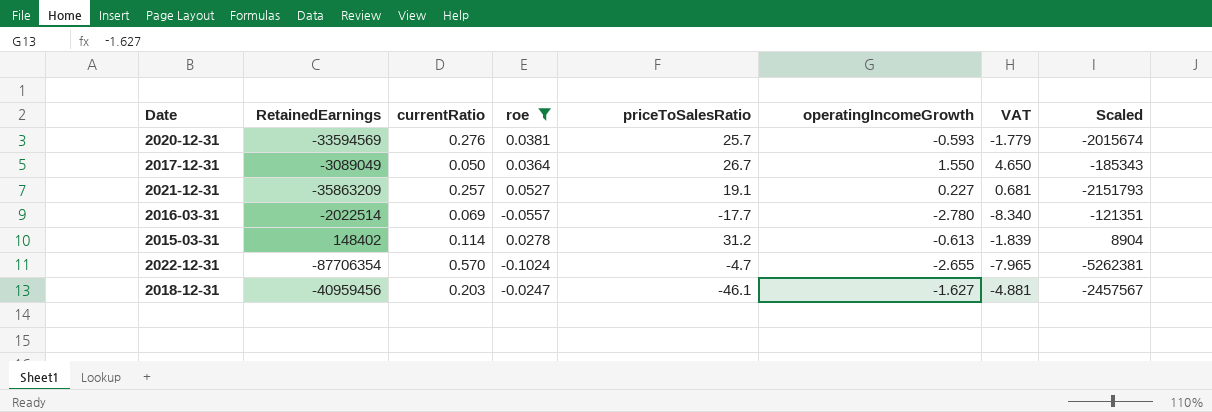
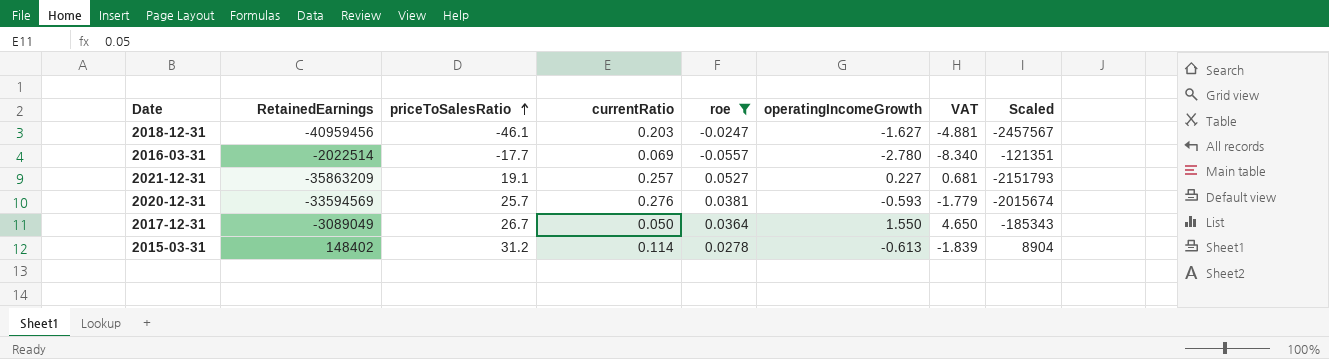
row order: none -> priceToSalesRatio ascending
column priceToSalesRatio | position: 5 -> 3
row 2022-12-31: -87706354 | 0.570 | -0.1024 | -4.7 | -2.655 | -7.965 | -5262381 -> none

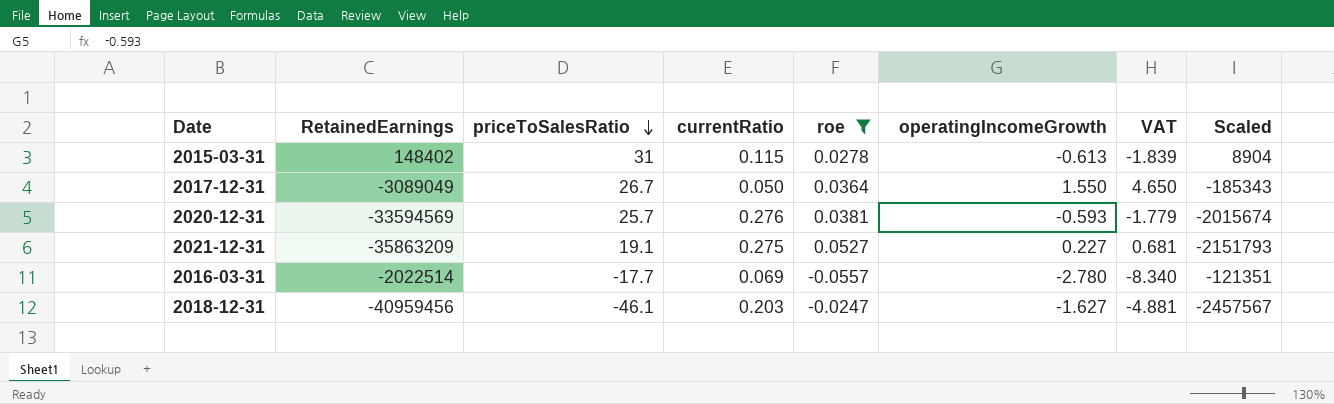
row order: priceToSalesRatio ascending -> priceToSalesRatio descending
2015-03-31 | priceToSalesRatio: 31.2 -> 31
2015-03-31 | currentRatio: 0.114 -> 0.115
2021-12-31 | currentRatio: 0.257 -> 0.275

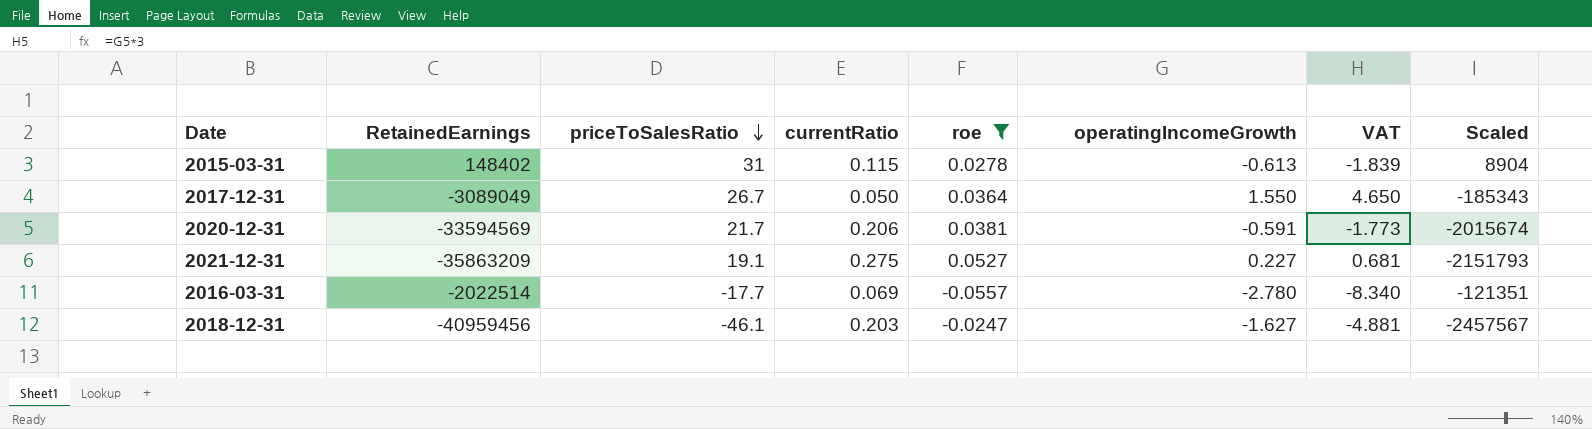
2020-12-31 | priceToSalesRatio: 25.7 -> 21.7
2020-12-31 | currentRatio: 0.276 -> 0.206
2020-12-31 | operatingIncomeGrowth: -0.593 -> -0.591
2020-12-31 | VAT: -1.779 -> -1.773

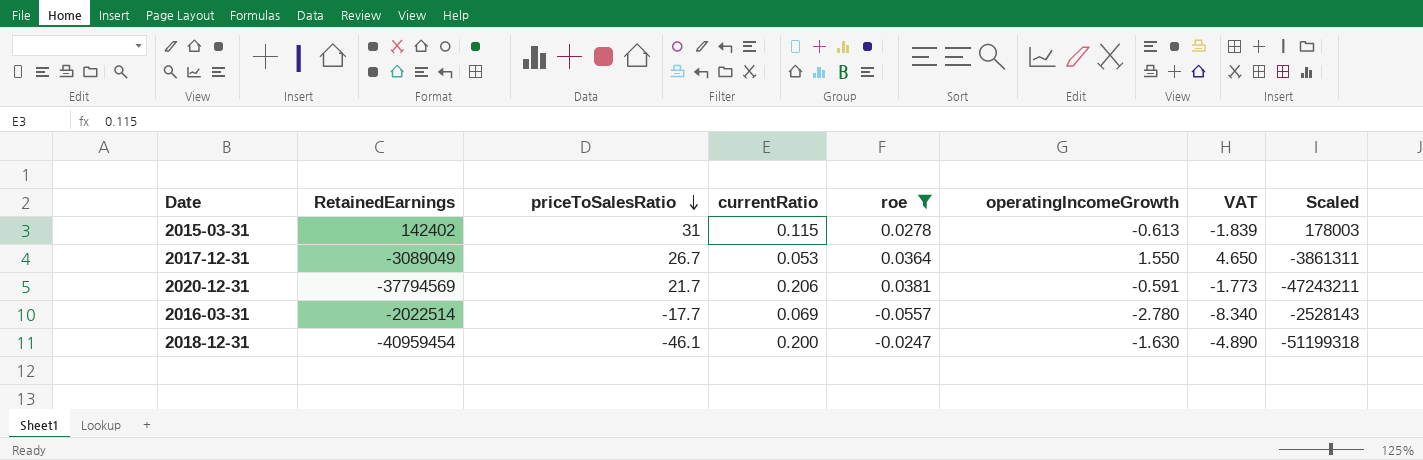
column Scaled | formula: [RetainedEarnings] * 0.06 -> [RetainedEarnings] * 1.25
row 2021-12-31: -35863209 | 19.1 | 0.275 | 0.0527 | 0.227 | 0.681 | -2151793 -> none
2015-03-31 | RetainedEarnings: 148402 -> 142402
2017-12-31 | currentRatio: 0.050 -> 0.053
2020-12-31 | RetainedEarnings: -33594569 -> -37794569
2018-12-31 | RetainedEarnings: -40959456 -> -40959454
2018-12-31 | currentRatio: 0.203 -> 0.200
2018-12-31 | operatingIncomeGrowth: -1.627 -> -1.630
2018-12-31 | VAT: -4.881 -> -4.890

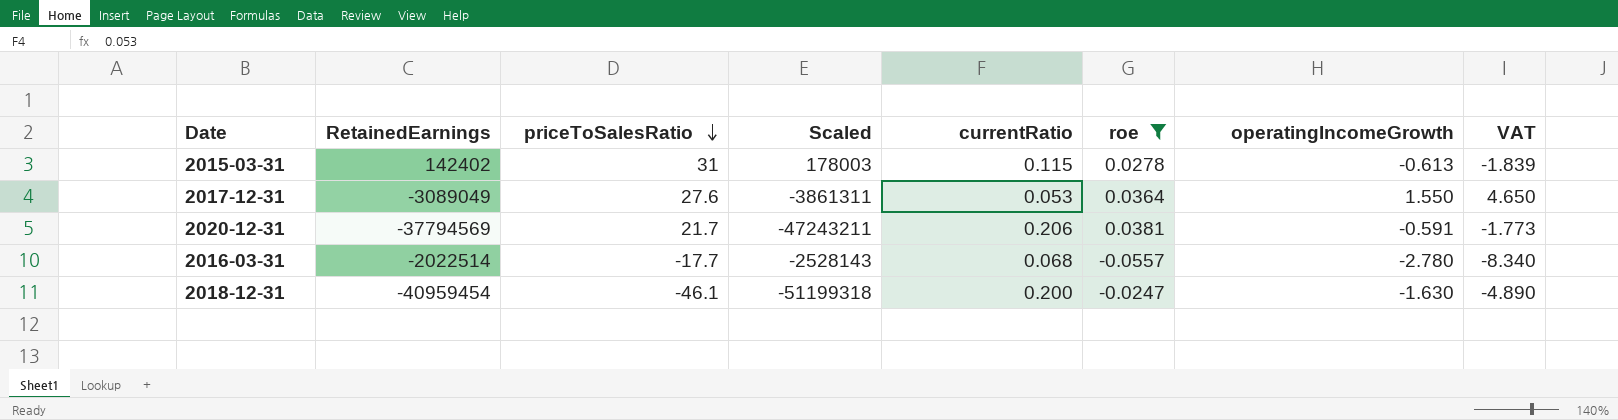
column Scaled | position: 8 -> 4
2017-12-31 | priceToSalesRatio: 26.7 -> 27.6
2016-03-31 | currentRatio: 0.069 -> 0.068

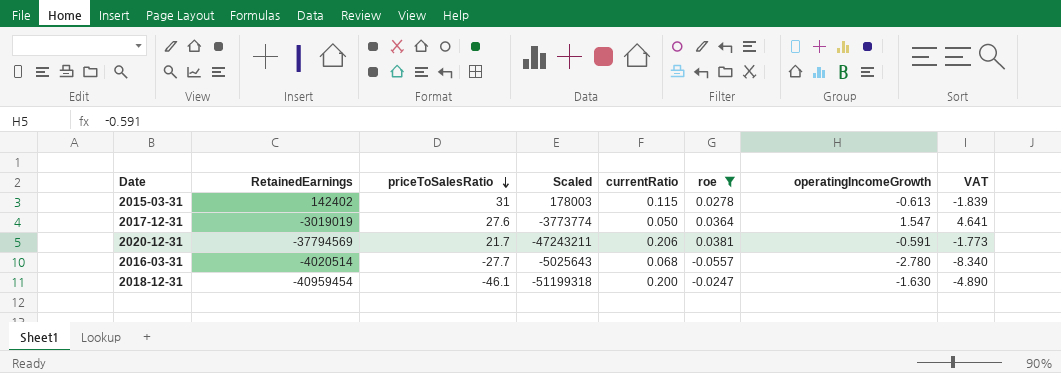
2017-12-31 | RetainedEarnings: -3089049 -> -3019019
2017-12-31 | Scaled: -3861311 -> -3773774
2017-12-31 | currentRatio: 0.053 -> 0.050
2017-12-31 | operatingIncomeGrowth: 1.550 -> 1.547
2017-12-31 | VAT: 4.650 -> 4.641
2016-03-31 | RetainedEarnings: -2022514 -> -4020514
2016-03-31 | priceToSalesRatio: -17.7 -> -27.7
2016-03-31 | Scaled: -2528143 -> -5025643

